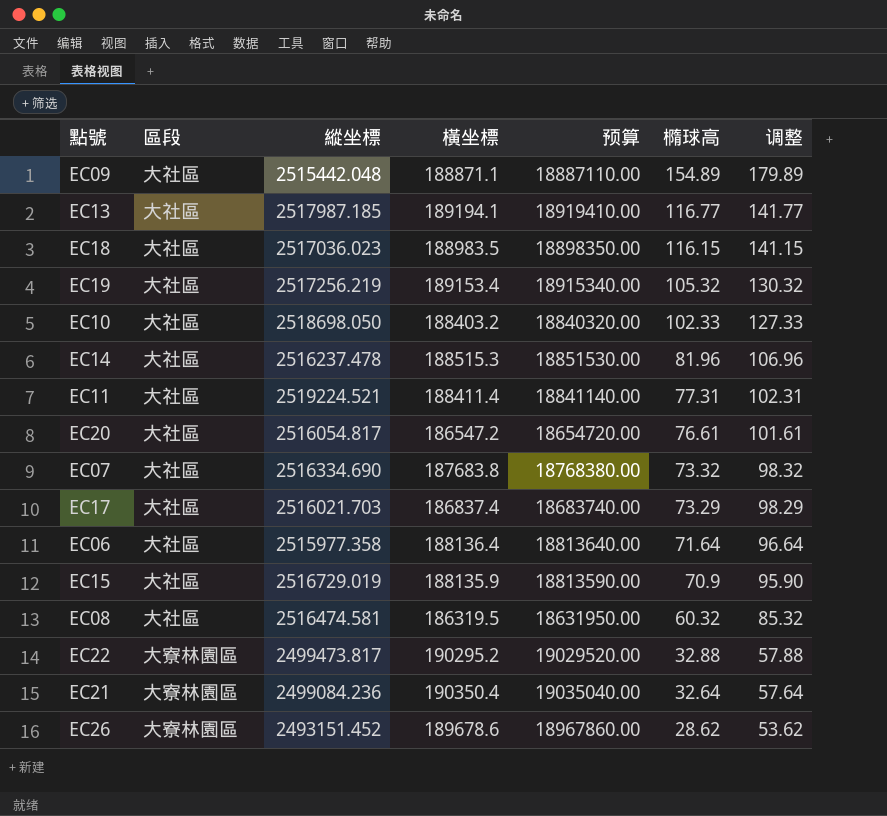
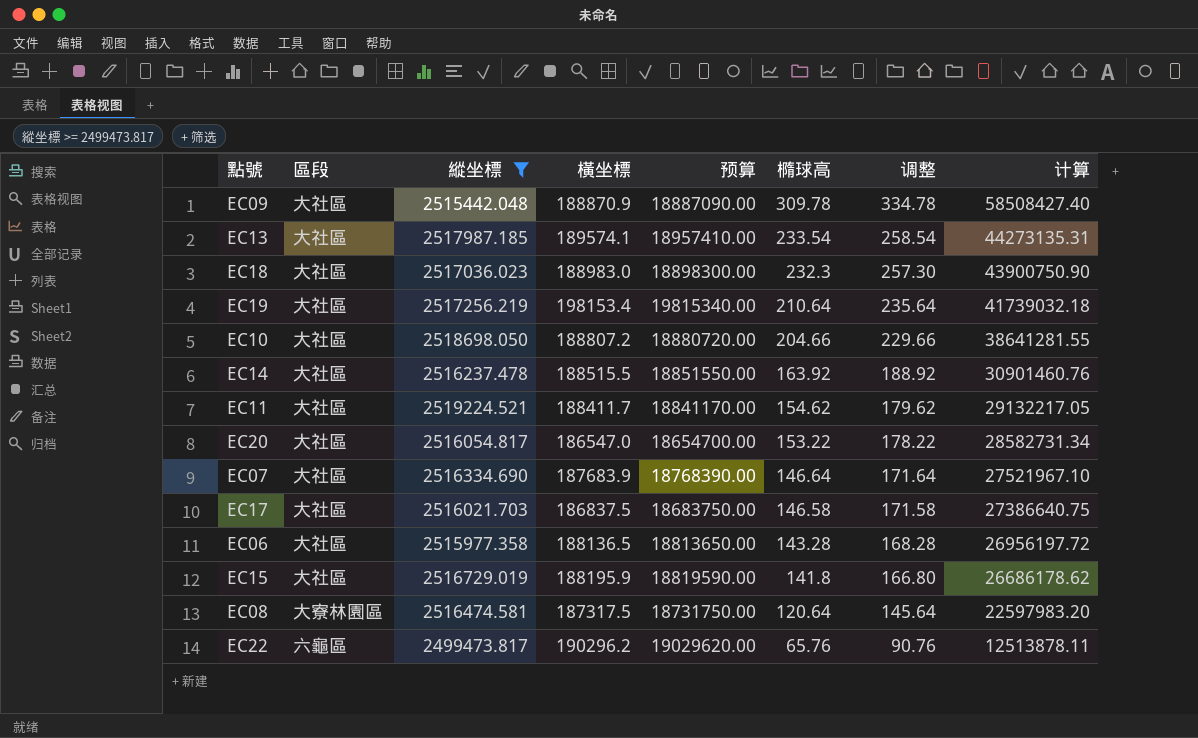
filter: none -> 縱坐標 >= 2499473.817
column 计算 | formula: none -> [橫坐標] * [橢球高]
EC09 | 橫坐標: 188871.1 -> 188870.9
EC09 | 预算: 18887110.00 -> 18887090.00
EC09 | 橢球高: 154.89 -> 309.78
EC09 | 调整: 179.89 -> 334.78
EC13 | 橫坐標: 189194.1 -> 189574.1
EC13 | 预算: 18919410.00 -> 18957410.00
EC13 | 橢球高: 116.77 -> 233.54
EC13 | 调整: 141.77 -> 258.54
EC18 | 橫坐標: 188983.5 -> 188983.0
EC18 | 预算: 18898350.00 -> 18898300.00
EC18 | 橢球高: 116.15 -> 232.3
EC18 | 调整: 141.15 -> 257.30
EC19 | 橫坐標: 189153.4 -> 198153.4
EC19 | 预算: 18915340.00 -> 19815340.00
EC19 | 橢球高: 105.32 -> 210.64
EC19 | 调整: 130.32 -> 235.64
EC10 | 橫坐標: 188403.2 -> 188807.2
EC10 | 预算: 18840320.00 -> 18880720.00
EC10 | 橢球高: 102.33 -> 204.66
EC10 | 调整: 127.33 -> 229.66
EC14 | 橫坐標: 188515.3 -> 188515.5
EC14 | 预算: 18851530.00 -> 18851550.00
EC14 | 橢球高: 81.96 -> 163.92
EC14 | 调整: 106.96 -> 188.92
EC11 | 橫坐標: 188411.4 -> 188411.7
EC11 | 预算: 18841140.00 -> 18841170.00
EC11 | 橢球高: 77.31 -> 154.62
EC11 | 调整: 102.31 -> 179.62
EC20 | 橫坐標: 186547.2 -> 186547.0
EC20 | 预算: 18654720.00 -> 18654700.00
EC20 | 橢球高: 76.61 -> 153.22
EC20 | 调整: 101.61 -> 178.22
EC07 | 橫坐標: 187683.8 -> 187683.9
EC07 | 预算: 18768380.00 -> 18768390.00
EC07 | 橢球高: 73.32 -> 146.64
EC07 | 调整: 98.32 -> 171.64
EC17 | 橫坐標: 186837.4 -> 186837.5
EC17 | 预算: 18683740.00 -> 18683750.00
EC17 | 橢球高: 73.29 -> 146.58
EC17 | 调整: 98.29 -> 171.58
EC06 | 橫坐標: 188136.4 -> 188136.5
EC06 | 预算: 18813640.00 -> 18813650.00
EC06 | 橢球高: 71.64 -> 143.28
EC06 | 调整: 96.64 -> 168.28
EC15 | 橫坐標: 188135.9 -> 188195.9
EC15 | 预算: 18813590.00 -> 18819590.00
EC15 | 橢球高: 70.9 -> 141.8
EC15 | 调整: 95.90 -> 166.80
EC08 | 區段: 大社區 -> 大寮林園區
EC08 | 橫坐標: 186319.5 -> 187317.5
EC08 | 预算: 18631950.00 -> 18731750.00
EC08 | 橢球高: 60.32 -> 120.64
EC08 | 调整: 85.32 -> 145.64
EC22 | 區段: 大寮林園區 -> 六龜區
EC22 | 橫坐標: 190295.2 -> 190296.2
EC22 | 预算: 19029520.00 -> 19029620.00
EC22 | 橢球高: 32.88 -> 65.76
EC22 | 调整: 57.88 -> 90.76

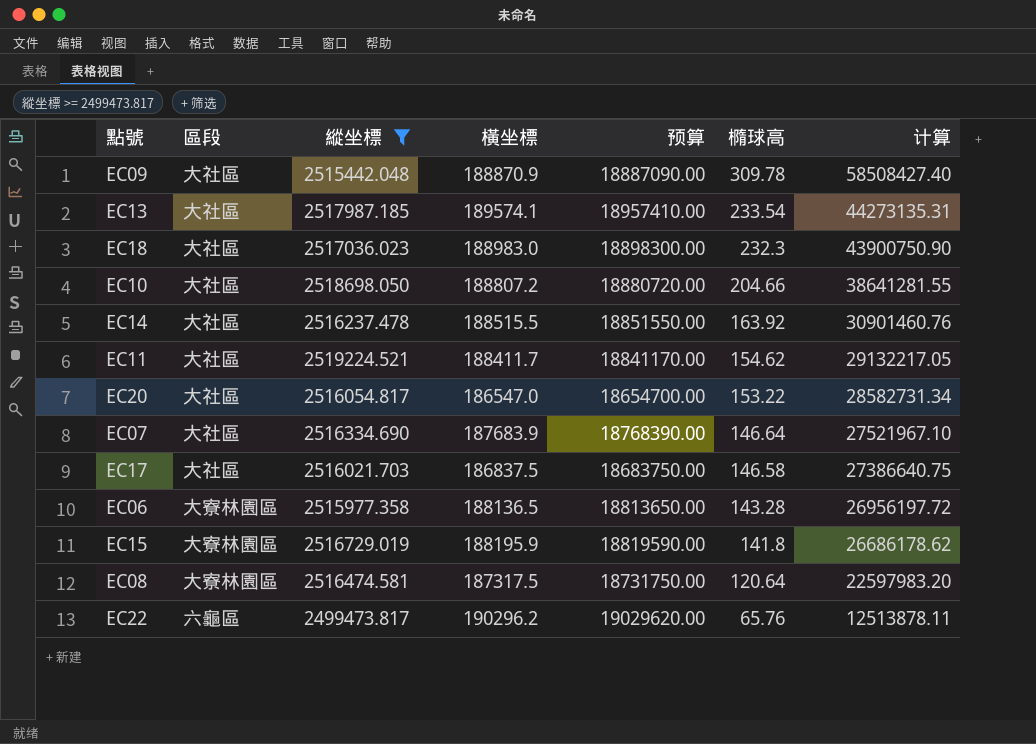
column 调整 | formula: [橢球高] + 25 -> none
row EC19: 大社區 | 2517256.219 | 198153.4 | 19815340.00 | 210.64 | 235.64 | 41739032.18 -> none
EC06 | 區段: 大社區 -> 大寮林園區
EC15 | 區段: 大社區 -> 大寮林園區

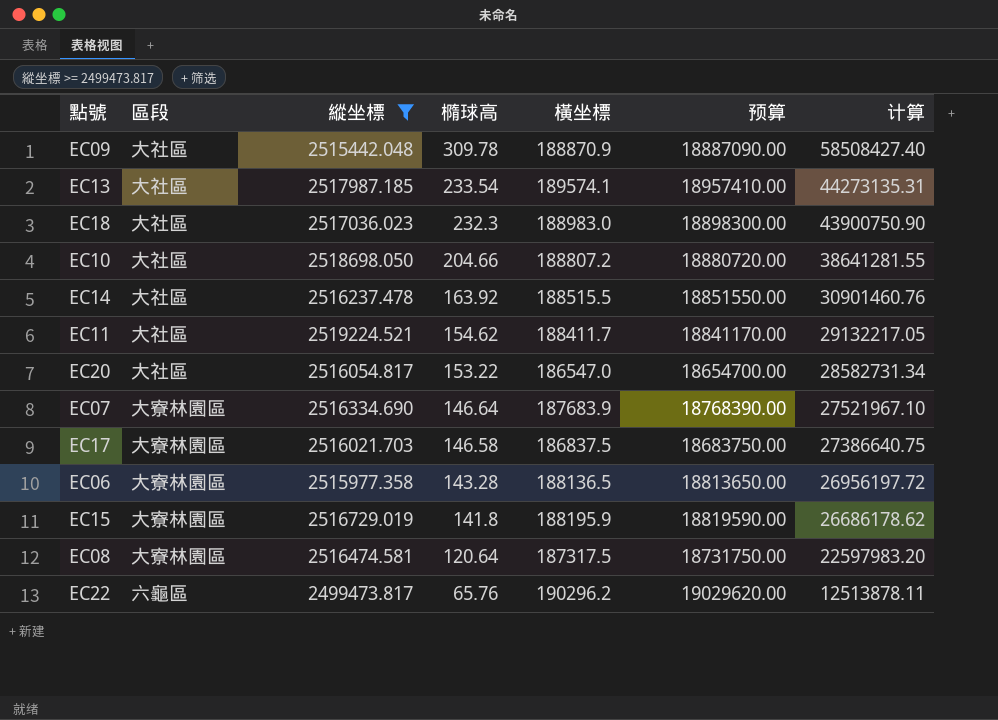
column 橢球高 | position: 6 -> 4
EC07 | 區段: 大社區 -> 大寮林園區
EC17 | 區段: 大社區 -> 大寮林園區

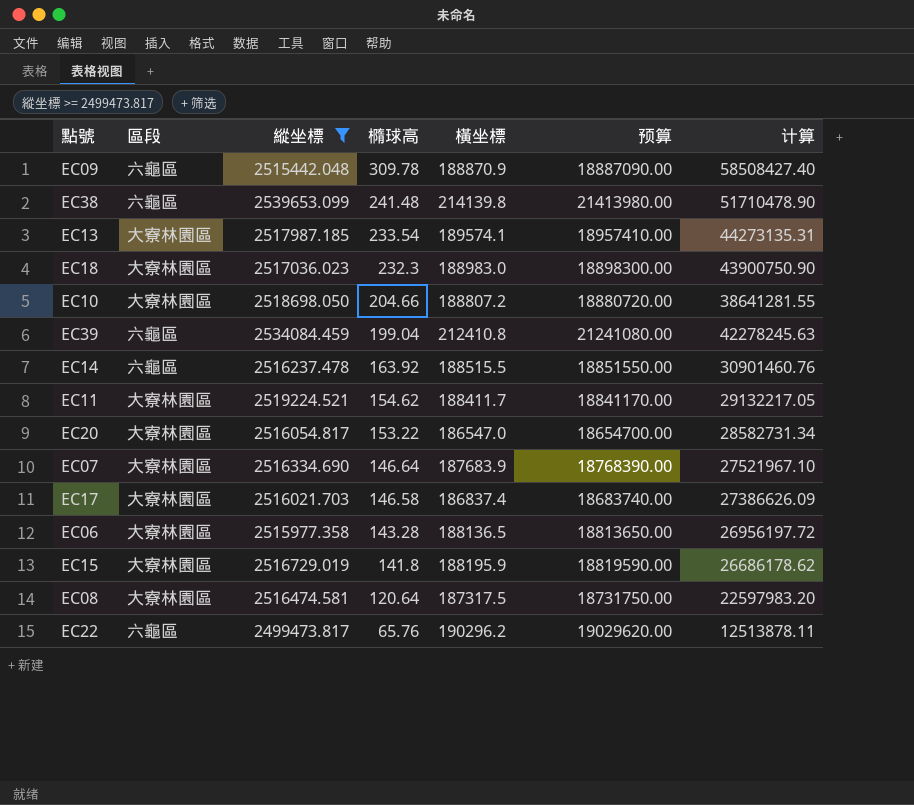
EC09 | 區段: 大社區 -> 六龜區
row EC38: none -> 六龜區 | 2539653.099 | 241.48 | 214139.8 | 21413980.00 | 51710478.90
EC13 | 區段: 大社區 -> 大寮林園區
EC18 | 區段: 大社區 -> 大寮林園區
EC10 | 區段: 大社區 -> 大寮林園區
row EC39: none -> 六龜區 | 2534084.459 | 199.04 | 212410.8 | 21241080.00 | 42278245.63
EC14 | 區段: 大社區 -> 六龜區
EC11 | 區段: 大社區 -> 大寮林園區
EC20 | 區段: 大社區 -> 大寮林園區
EC17 | 橫坐標: 186837.5 -> 186837.4
EC17 | 预算: 18683750.00 -> 18683740.00
EC17 | 计算: 27386640.75 -> 27386626.09

